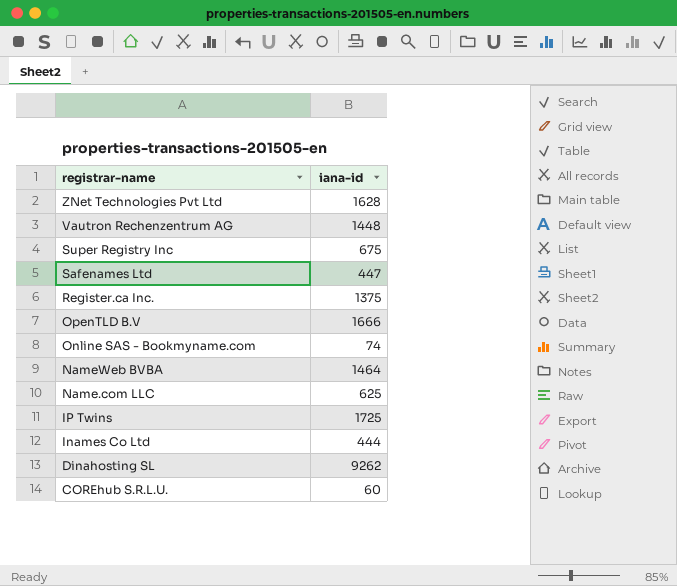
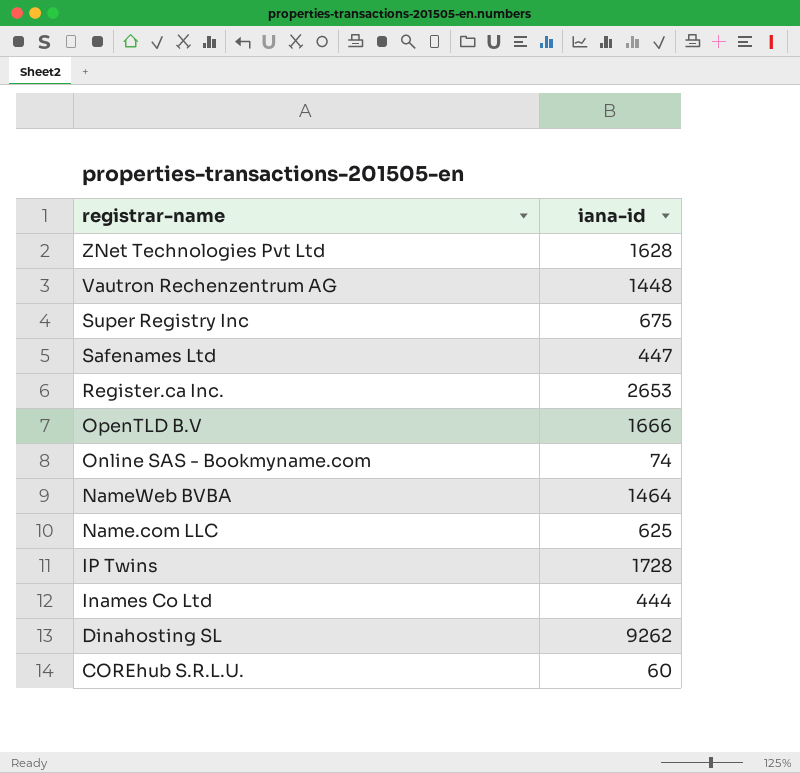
Register.ca Inc. | iana-id: 1375 -> 2653
IP Twins | iana-id: 1725 -> 1728

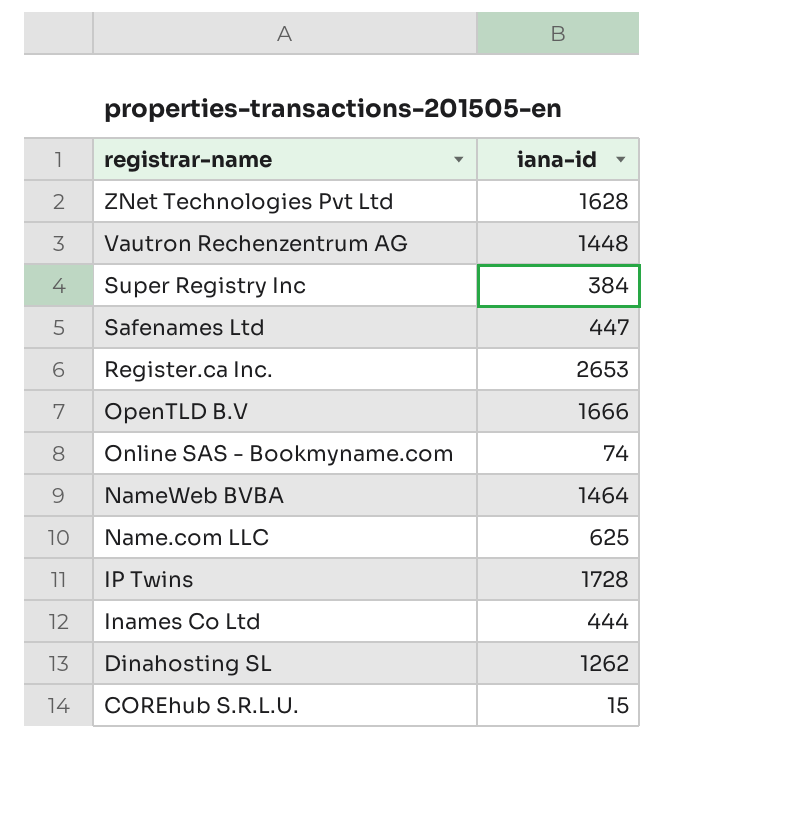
Super Registry Inc | iana-id: 675 -> 384
Dinahosting SL | iana-id: 9262 -> 1262
COREhub S.R.L.U. | iana-id: 60 -> 15

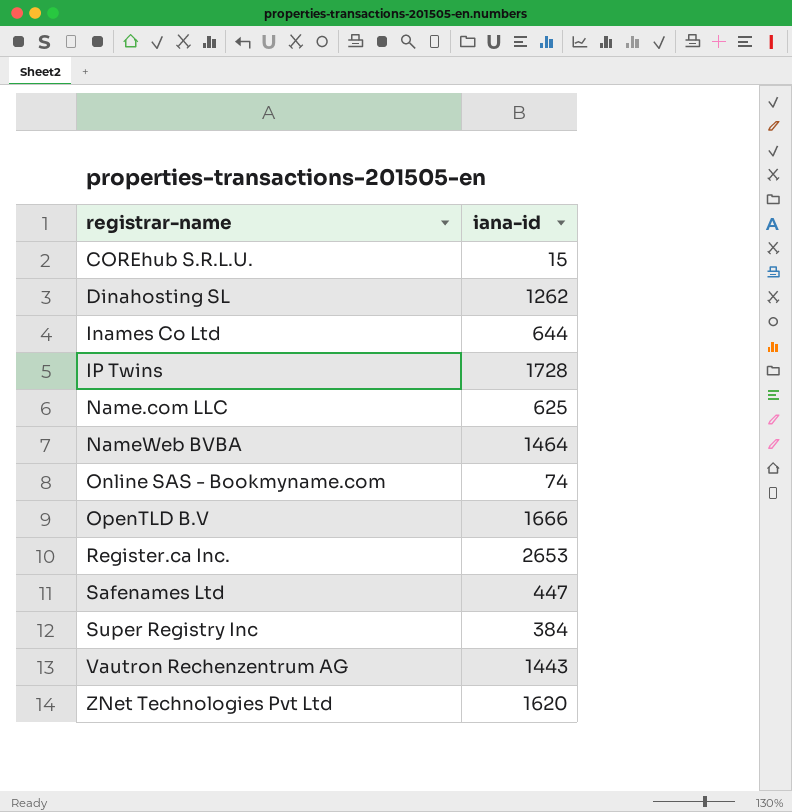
row order: registrar-name descending -> registrar-name ascending
Inames Co Ltd | iana-id: 444 -> 644
Vautron Rechenzentrum AG | iana-id: 1448 -> 1443
ZNet Technologies Pvt Ltd | iana-id: 1628 -> 1620

